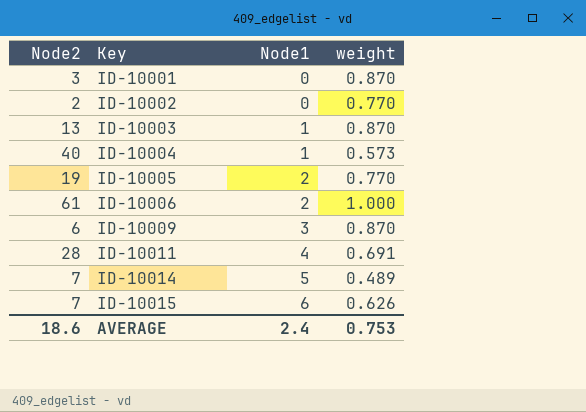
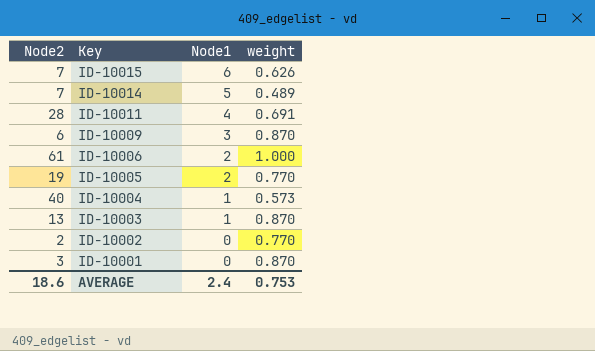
row order: Key ascending -> Key descending

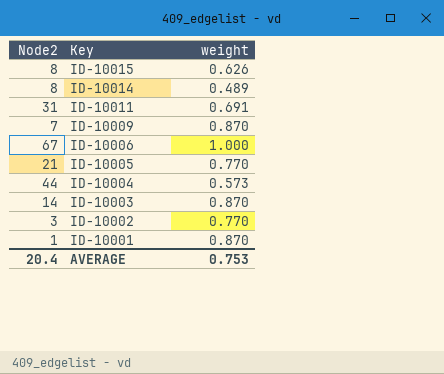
column Node1 | position: 3 -> none
ID-10015 | Node2: 7 -> 8
ID-10014 | Node2: 7 -> 8
ID-10011 | Node2: 28 -> 31
ID-10009 | Node2: 6 -> 7
ID-10006 | Node2: 61 -> 67
ID-10005 | Node2: 19 -> 21
ID-10004 | Node2: 40 -> 44
ID-10003 | Node2: 13 -> 14
ID-10002 | Node2: 2 -> 3
ID-10001 | Node2: 3 -> 1
AVERAGE | Node2: 18.6 -> 20.4

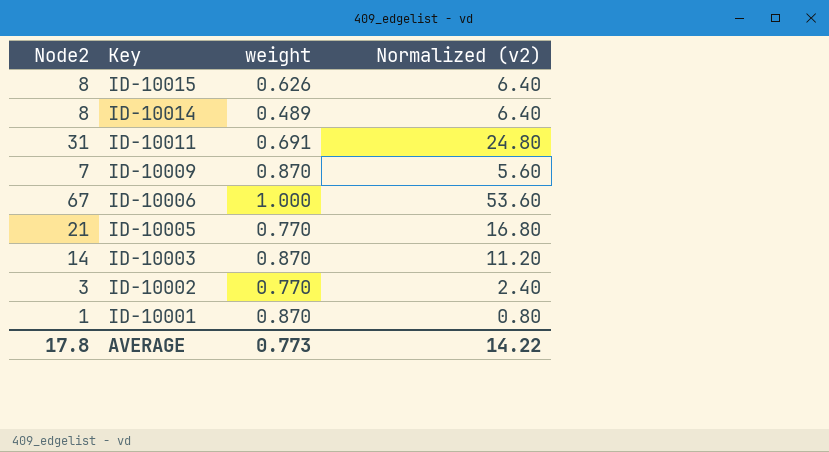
column Normalized (v2) | formula: none -> [Node2] * 0.8
row ID-10004: 44 | 0.573 -> none
AVERAGE | Node2: 20.4 -> 17.8
AVERAGE | weight: 0.753 -> 0.773

